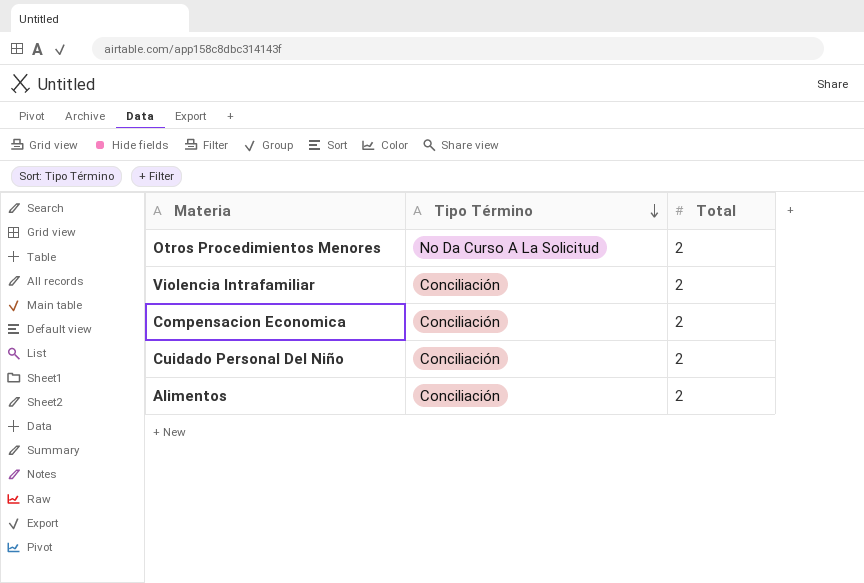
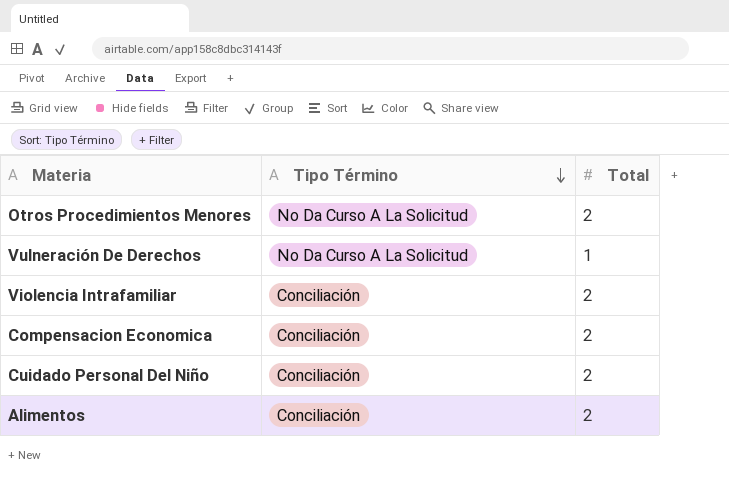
row Vulneración De Derechos: none -> No Da Curso A La Solicitud | 1

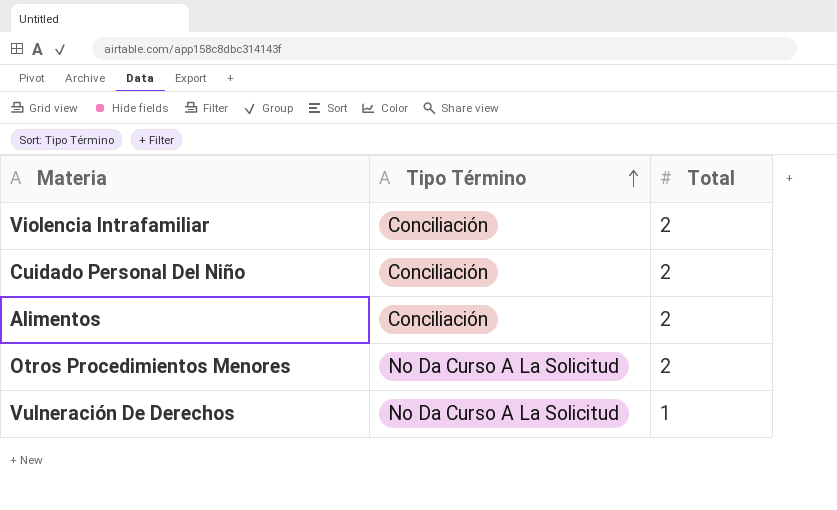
row order: Tipo Término descending -> Tipo Término ascending
row Compensacion Economica: Conciliación | 2 -> none

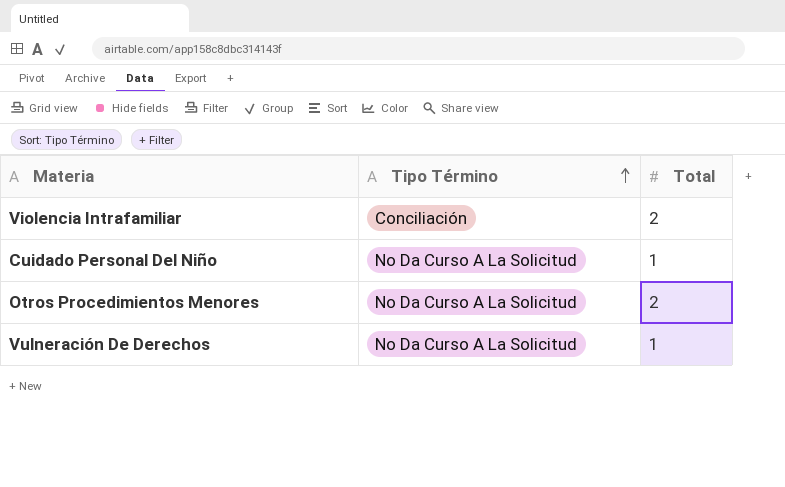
row Alimentos: Conciliación | 2 -> none
Cuidado Personal Del Niño | Tipo Término: Conciliación -> No Da Curso A La Solicitud
Cuidado Personal Del Niño | Total: 2 -> 1

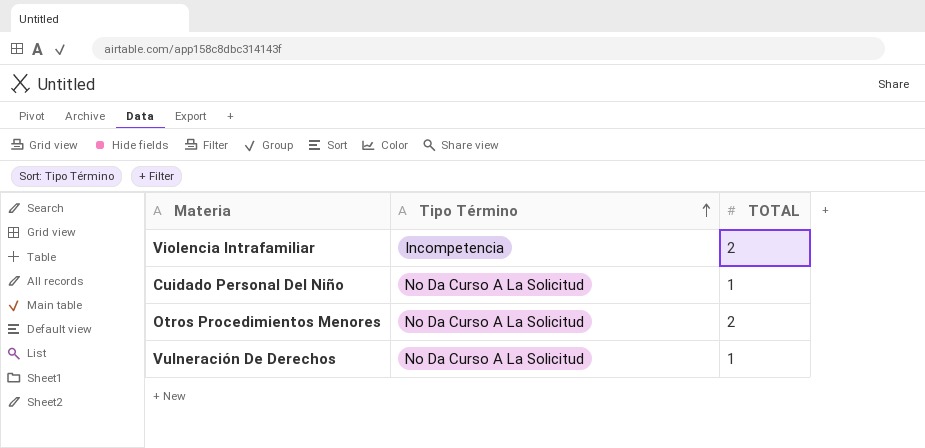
column name: Total -> TOTAL
Violencia Intrafamiliar | Tipo Término: Conciliación -> Incompetencia

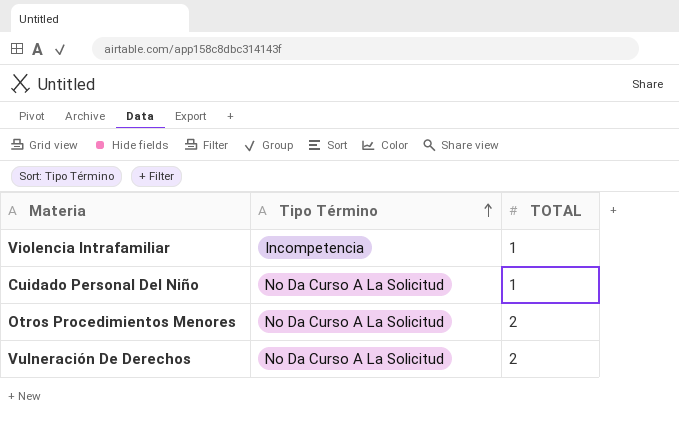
Violencia Intrafamiliar | TOTAL: 2 -> 1
Vulneración De Derechos | TOTAL: 1 -> 2

